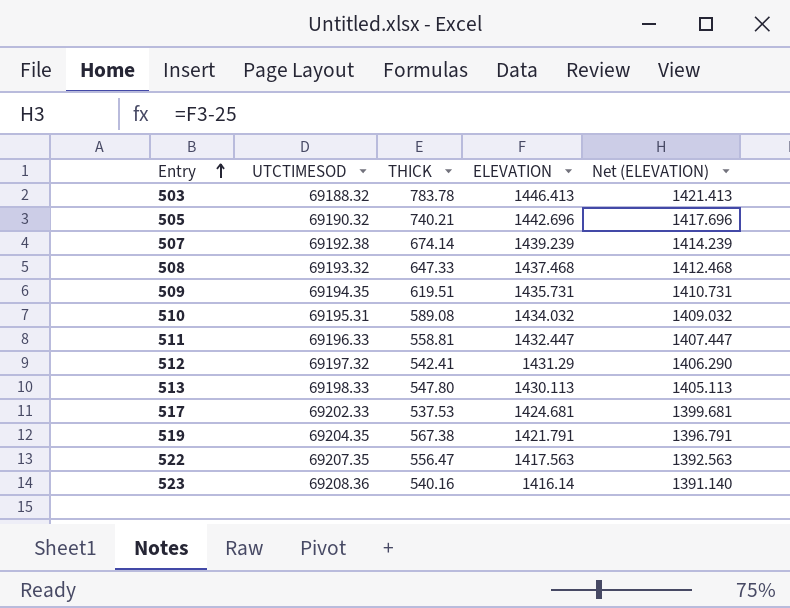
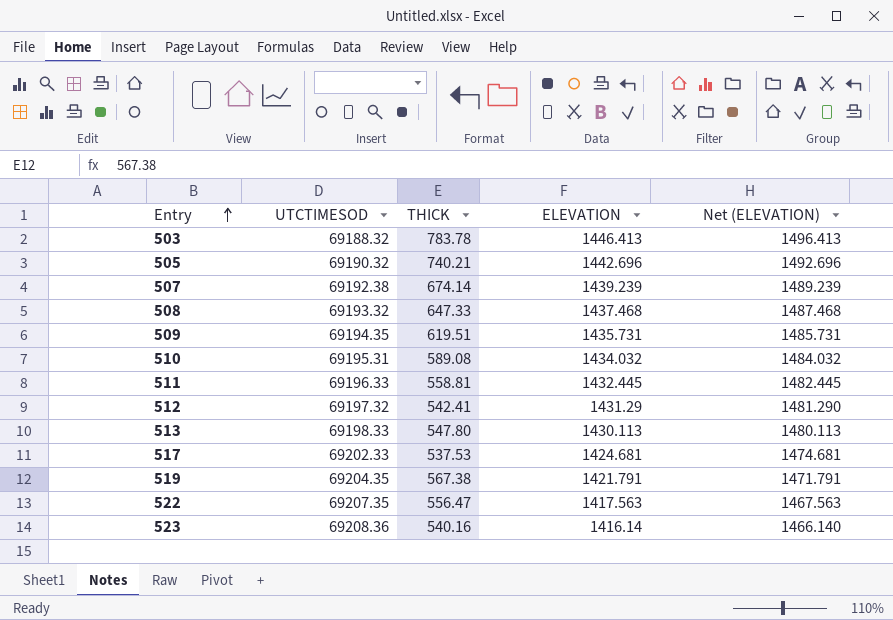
column Net (ELEVATION) | formula: [ELEVATION] - 25 -> [ELEVATION] + 50
511 | ELEVATION: 1432.447 -> 1432.445

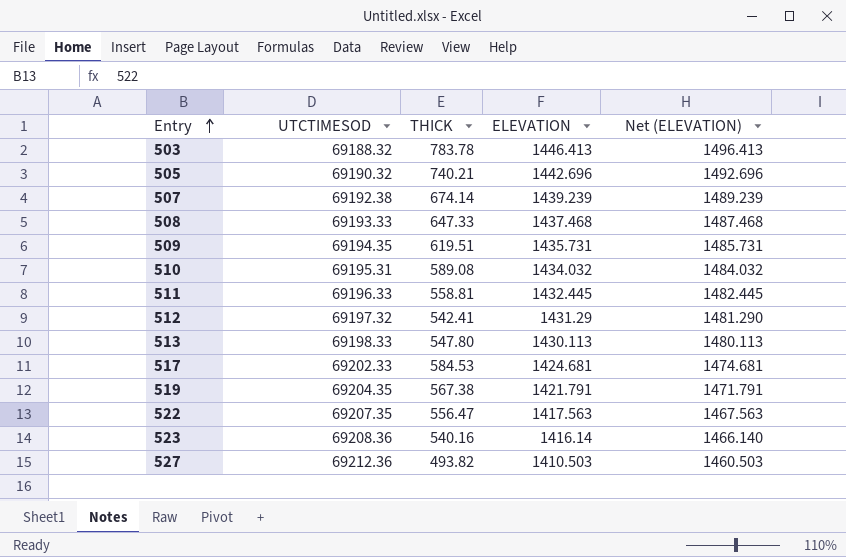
508 | UTCTIMESOD: 69193.32 -> 69193.33
517 | THICK: 537.53 -> 584.53
row 527: none -> 69212.36 | 493.82 | 1410.503 | 1460.503

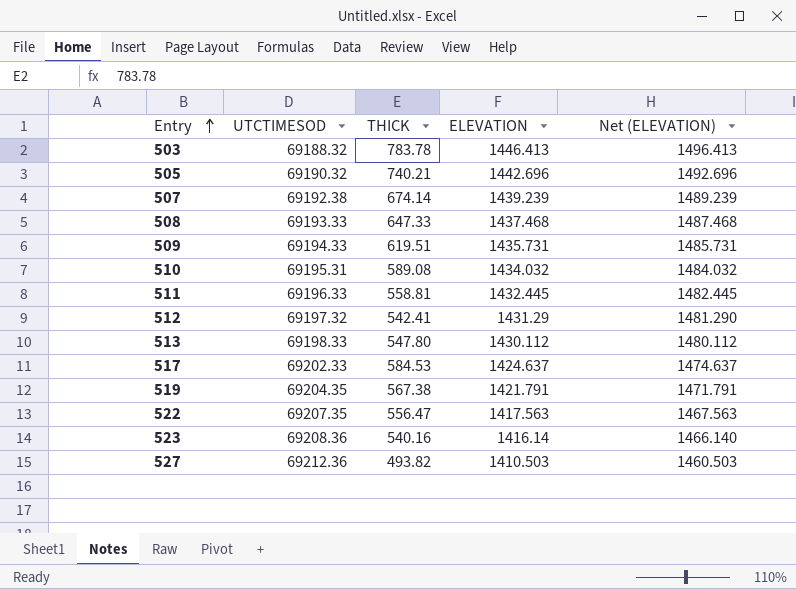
509 | UTCTIMESOD: 69194.35 -> 69194.33
513 | ELEVATION: 1430.113 -> 1430.112
513 | Net (ELEVATION): 1480.113 -> 1480.112
517 | ELEVATION: 1424.681 -> 1424.637
517 | Net (ELEVATION): 1474.681 -> 1474.637

